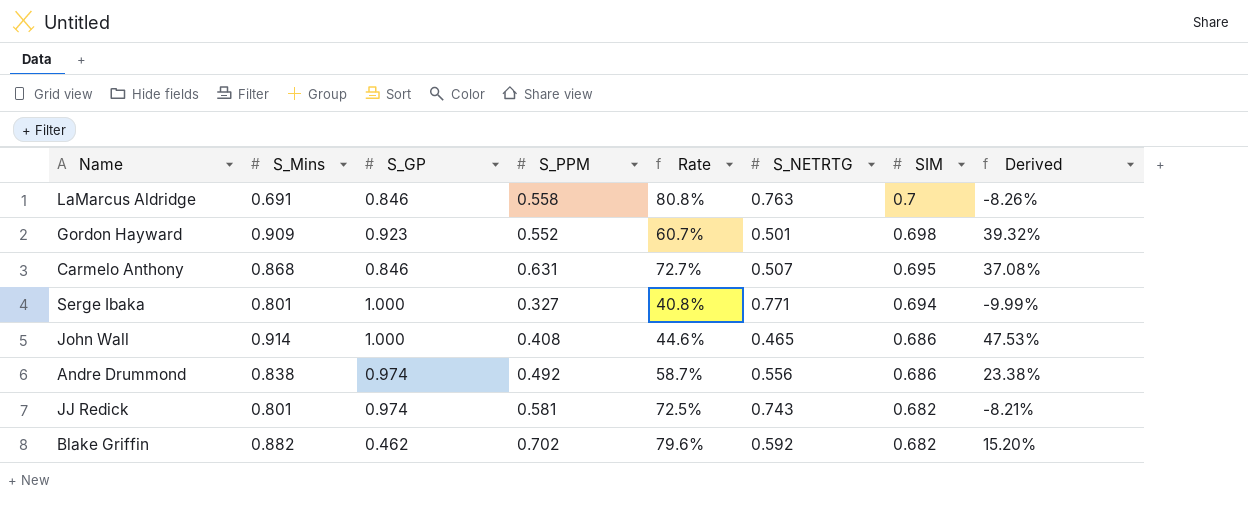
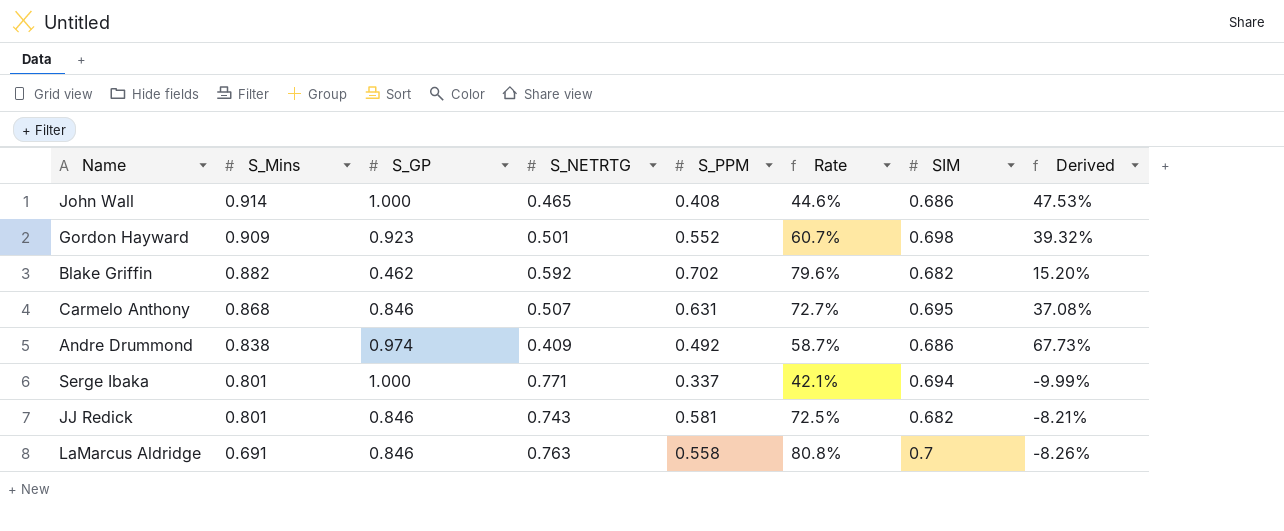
row order: SIM descending -> S_Mins descending
column S_NETRTG | position: 6 -> 4
Andre Drummond | S_NETRTG: 0.556 -> 0.409
Andre Drummond | Derived: 23.38% -> 67.73%
Serge Ibaka | S_PPM: 0.327 -> 0.337
Serge Ibaka | Rate: 40.8% -> 42.1%
JJ Redick | S_GP: 0.974 -> 0.846

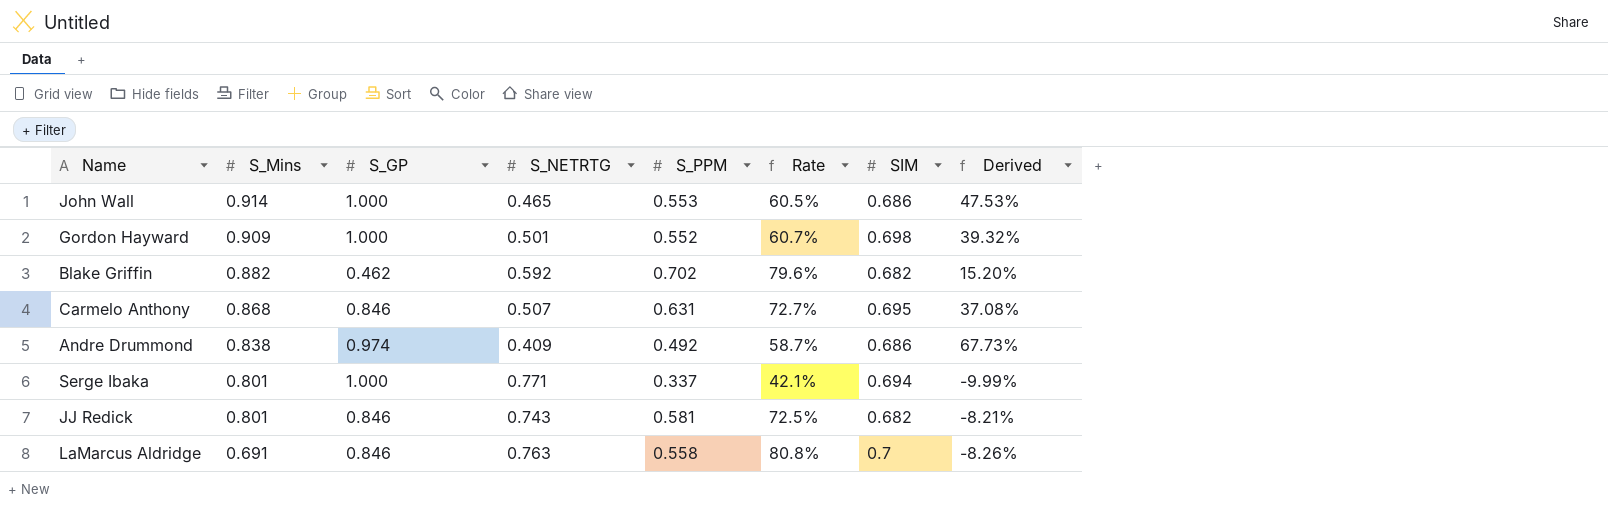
John Wall | S_PPM: 0.408 -> 0.553
John Wall | Rate: 44.6% -> 60.5%
Gordon Hayward | S_GP: 0.923 -> 1.000

